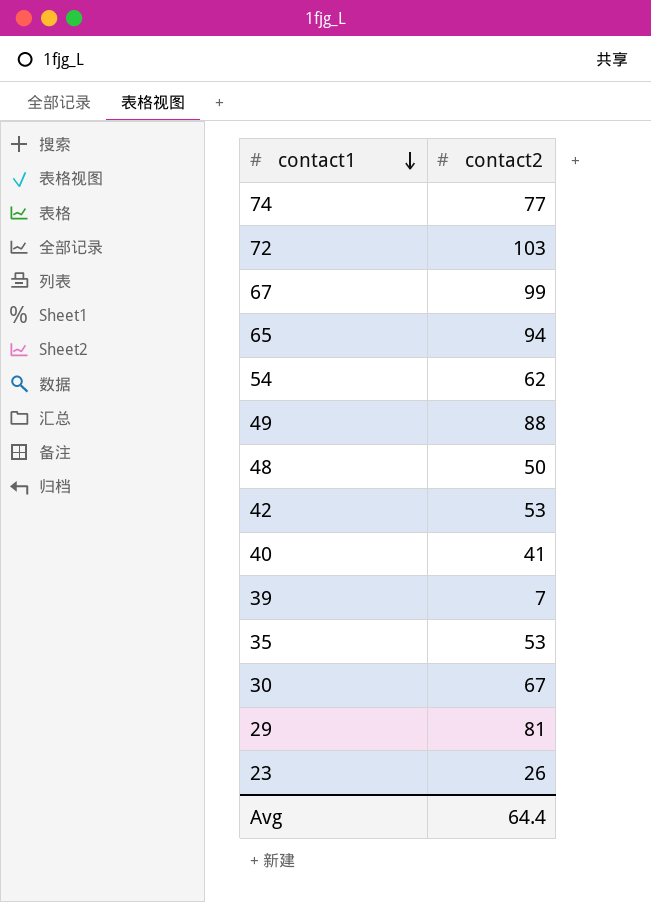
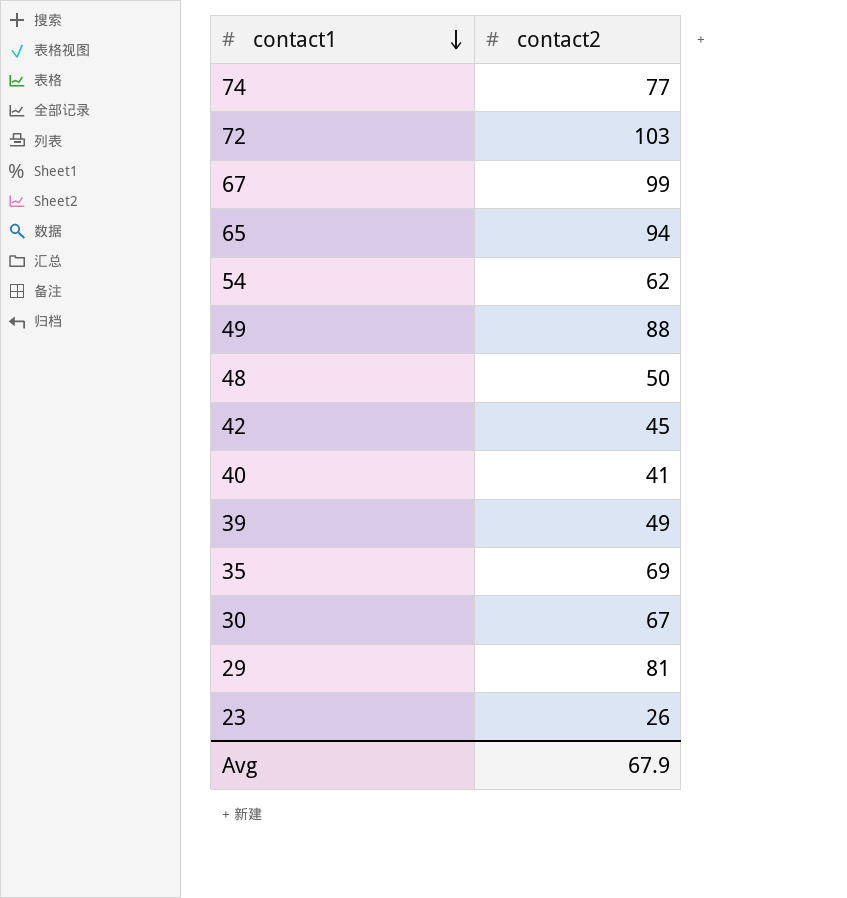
42 | contact2: 53 -> 45
39 | contact2: 7 -> 49
35 | contact2: 53 -> 69
Avg | contact2: 64.4 -> 67.9

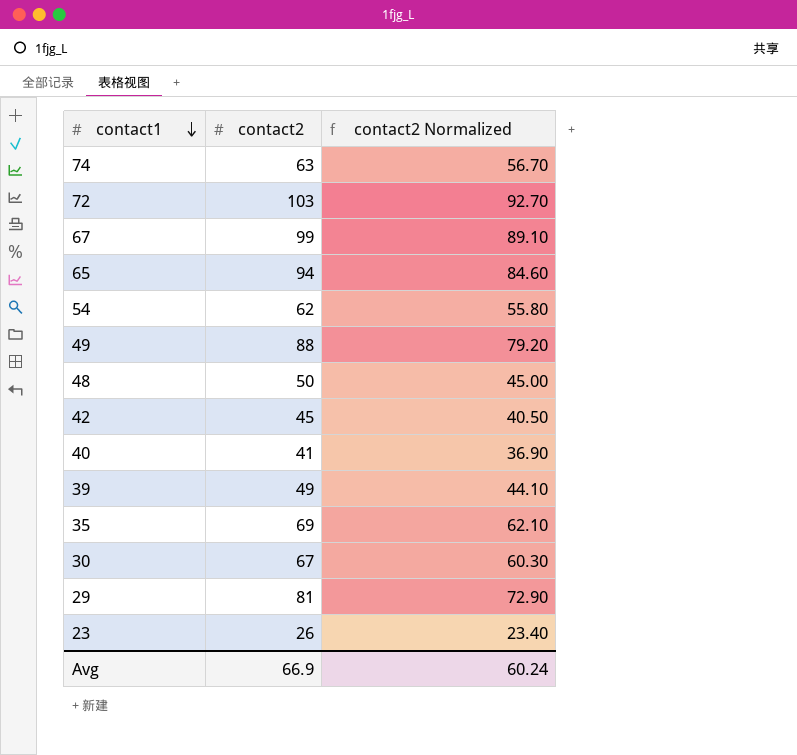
column contact2 Normalized | formula: none -> [contact2] * 0.9
74 | contact2: 77 -> 63
Avg | contact2: 67.9 -> 66.9

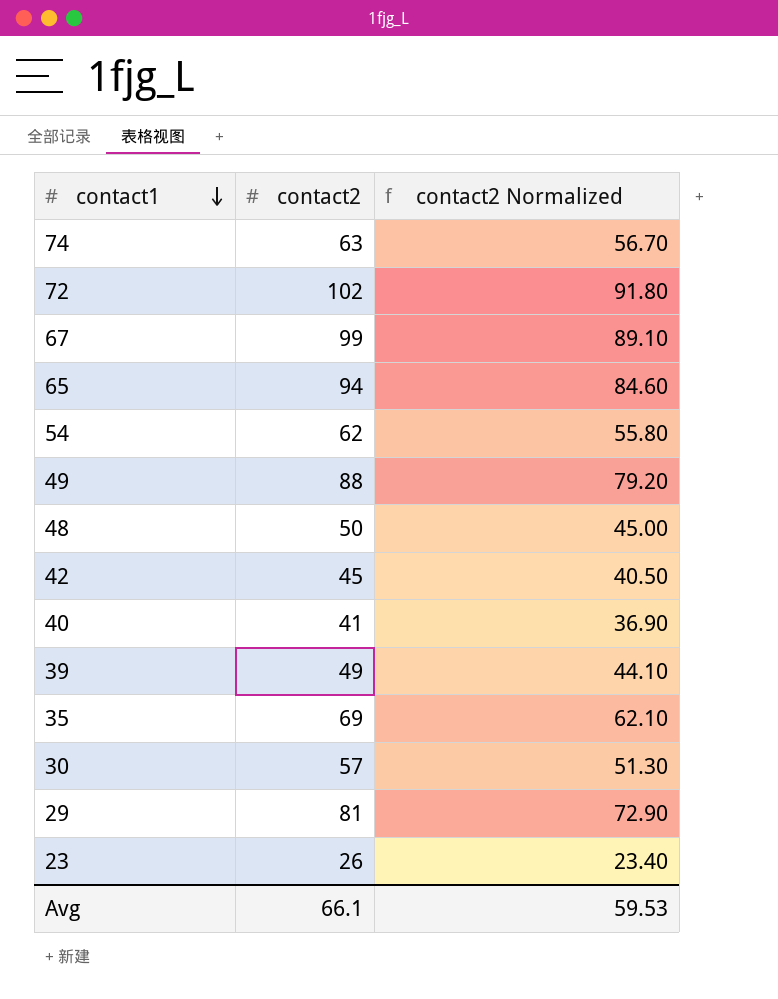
72 | contact2: 103 -> 102
72 | contact2 Normalized: 92.70 -> 91.80
30 | contact2: 67 -> 57
30 | contact2 Normalized: 60.30 -> 51.30
Avg | contact2: 66.9 -> 66.1
Avg | contact2 Normalized: 60.24 -> 59.53

